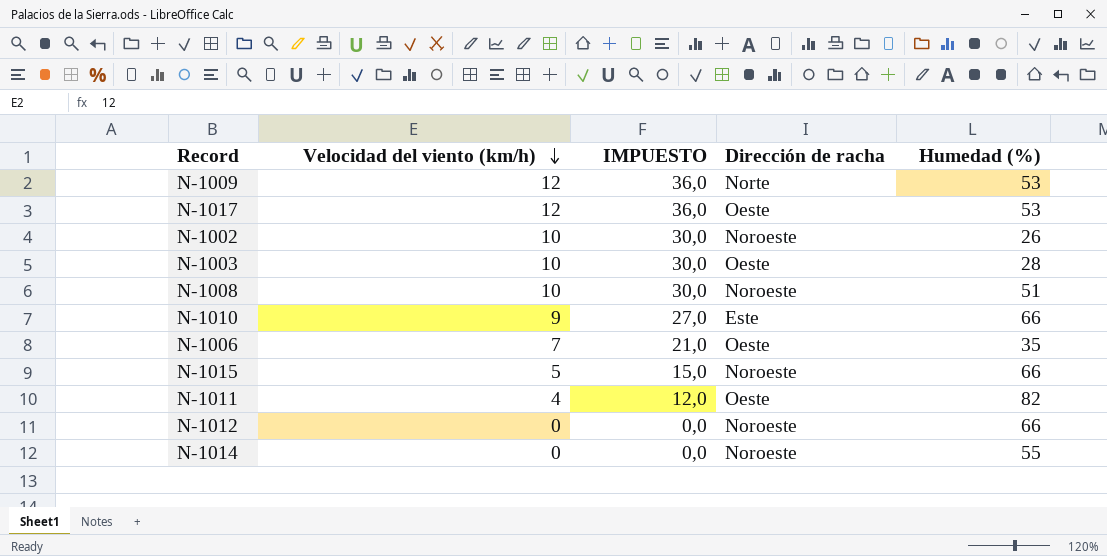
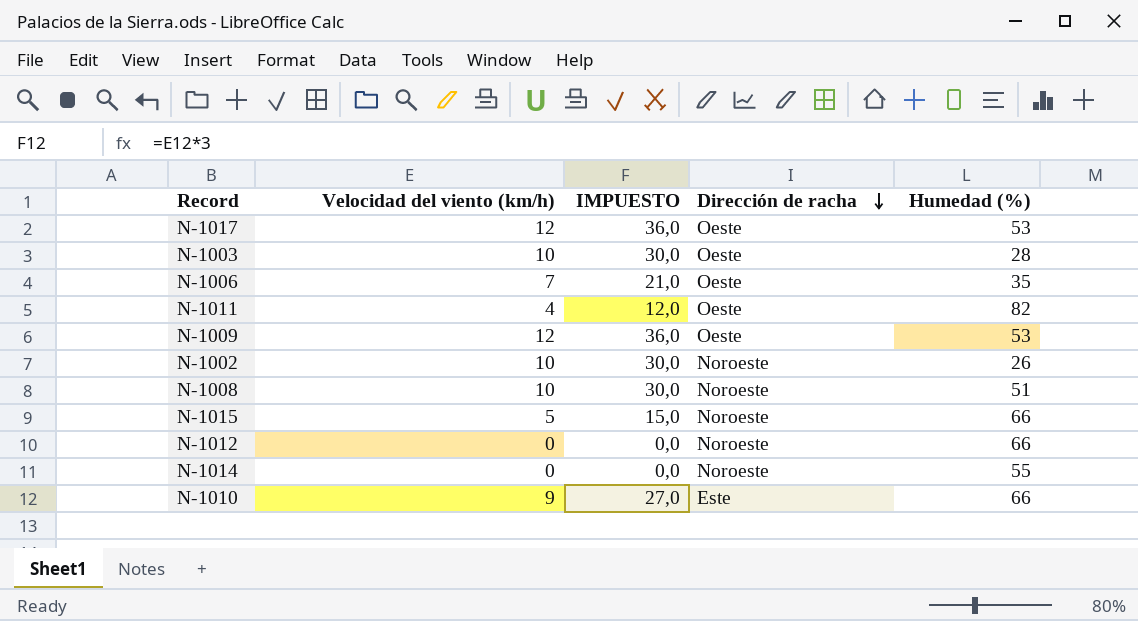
row order: Velocidad del viento (km/h) descending -> Dirección de racha descending
N-1009 | Dirección de racha: Norte -> Oeste

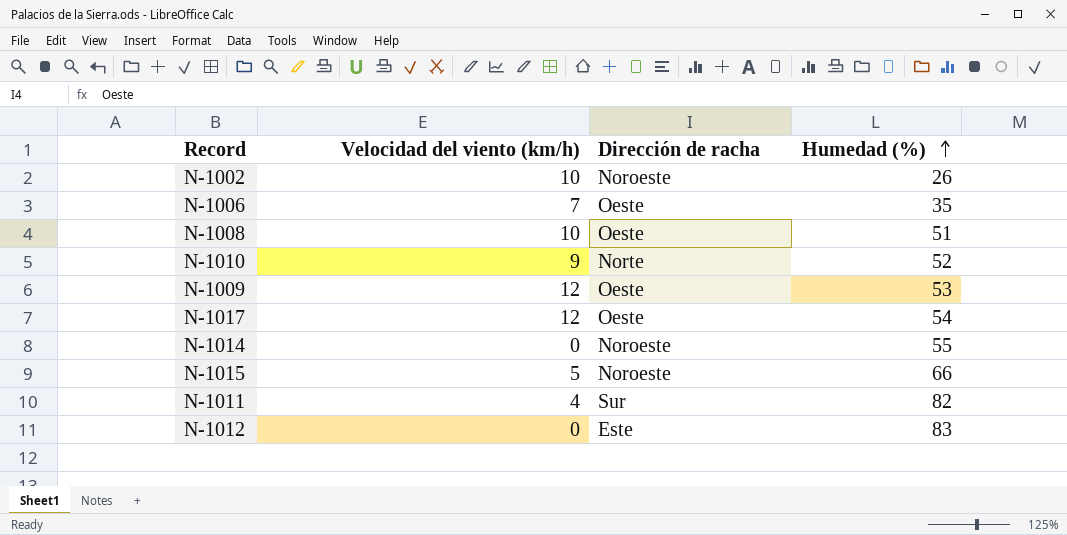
row order: Dirección de racha descending -> Humedad (%) ascending
column IMPUESTO | formula: [Velocidad del viento (km/h)] * 3 -> none
row N-1003: 10 | 30,0 | Oeste | 28 -> none
N-1008 | Dirección de racha: Noroeste -> Oeste
N-1010 | Dirección de racha: Este -> Norte
N-1010 | Humedad (%): 66 -> 52
N-1017 | Humedad (%): 53 -> 54
N-1011 | Dirección de racha: Oeste -> Sur
N-1012 | Dirección de racha: Noroeste -> Este
N-1012 | Humedad (%): 66 -> 83

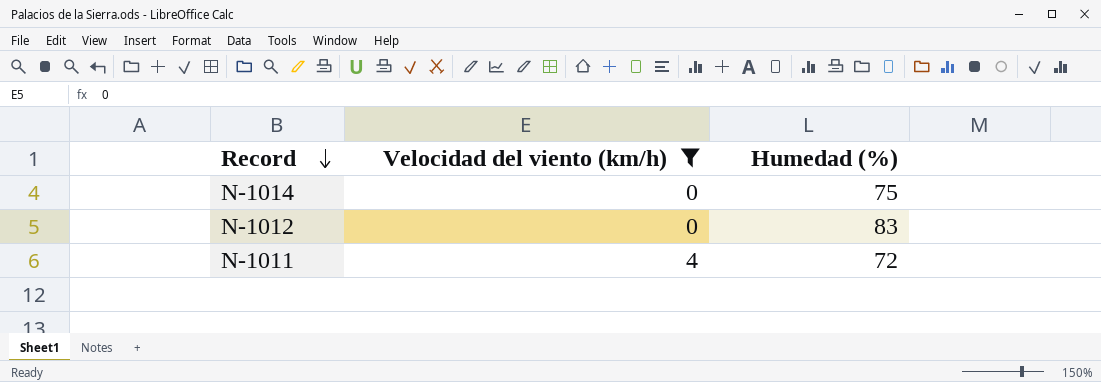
filter: none -> Velocidad del viento (km/h) <= 4
row order: Humedad (%) ascending -> Record descending
column Dirección de racha | position: 3 -> none
N-1014 | Humedad (%): 55 -> 75
N-1011 | Humedad (%): 82 -> 72

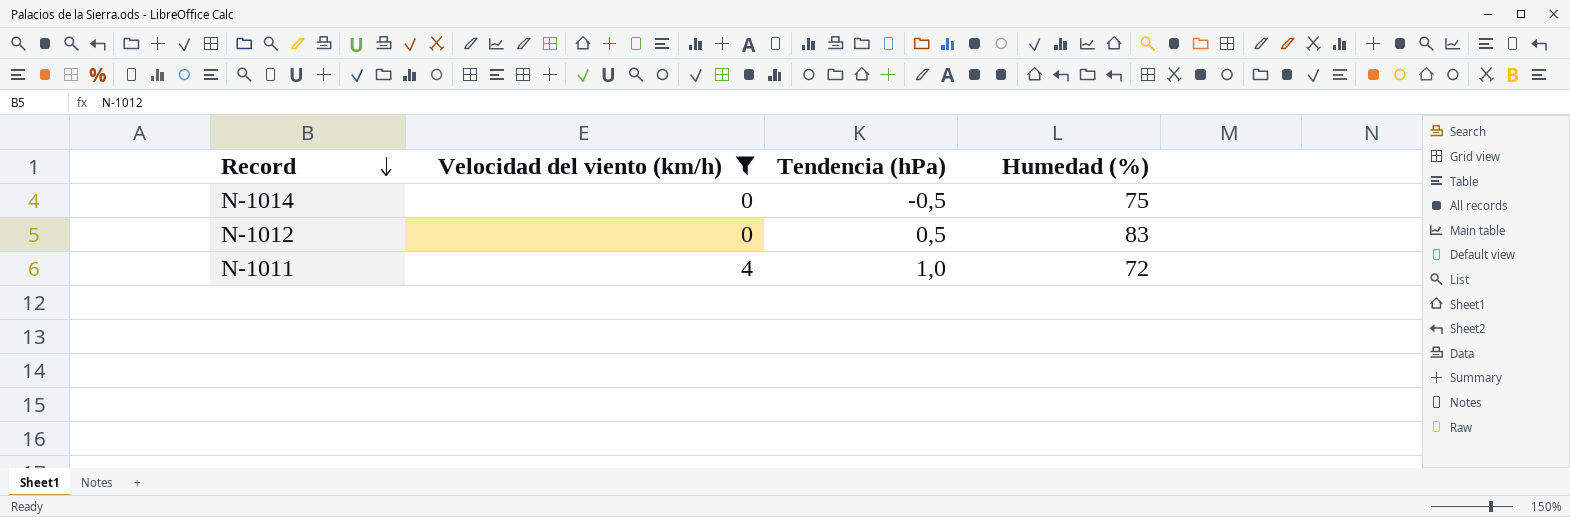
column Tendencia (hPa) | position: none -> 3

